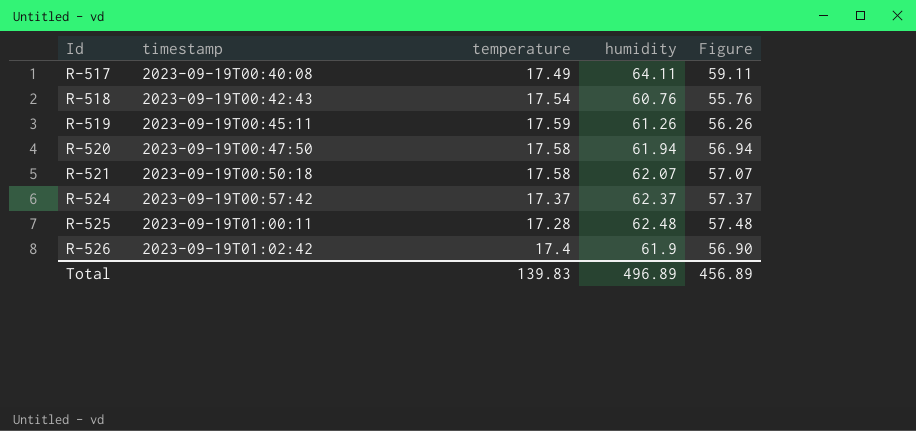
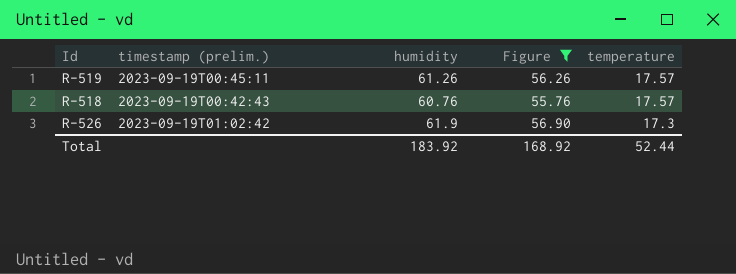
filter: none -> Figure <= 56.90
row order: Id ascending -> temperature descending
column name: timestamp -> timestamp (prelim.)
column temperature | position: 3 -> 5
R-519 | temperature: 17.59 -> 17.57
R-518 | temperature: 17.54 -> 17.57
R-526 | temperature: 17.4 -> 17.3
Total | humidity: 496.89 -> 183.92
Total | Figure: 456.89 -> 168.92
Total | temperature: 139.83 -> 52.44

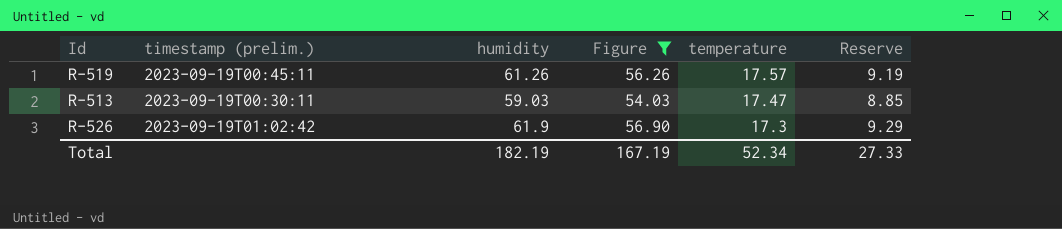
column Reserve | formula: none -> [humidity] * 0.15
row R-518: 2023-09-19T00:42:43 | 60.76 | 55.76 | 17.57 -> none
row R-513: none -> 2023-09-19T00:30:11 | 59.03 | 54.03 | 17.47 | 8.85
Total | humidity: 183.92 -> 182.19
Total | Figure: 168.92 -> 167.19
Total | temperature: 52.44 -> 52.34

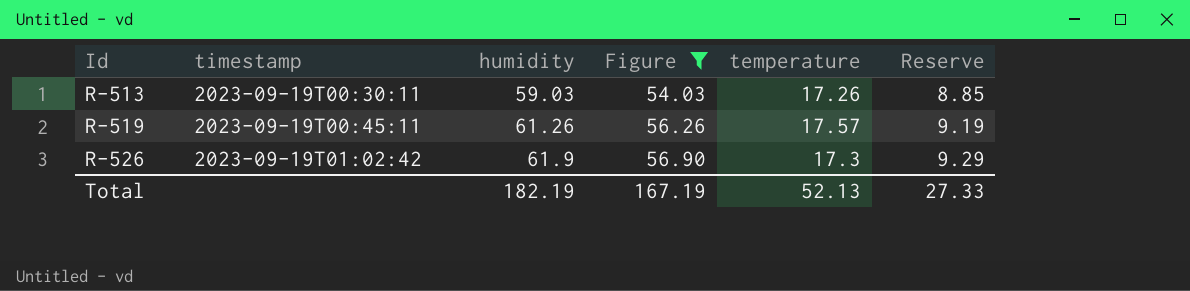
row order: temperature descending -> Id ascending
column name: timestamp (prelim.) -> timestamp
R-513 | temperature: 17.47 -> 17.26
Total | temperature: 52.34 -> 52.13

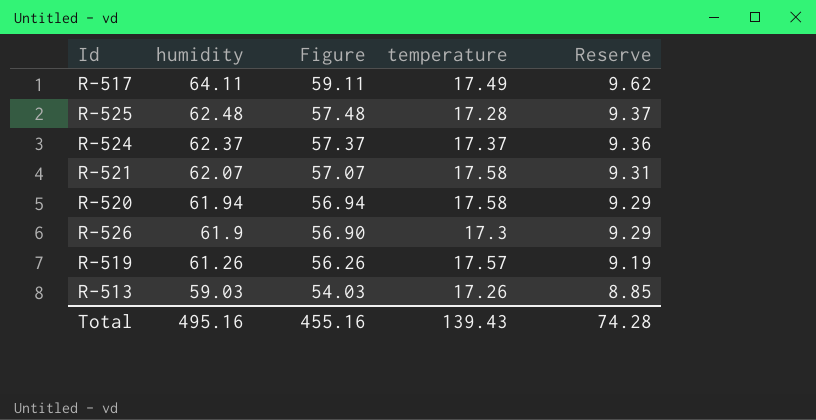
filter: Figure <= 56.90 -> none
row order: Id ascending -> humidity descending
column timestamp | position: 2 -> none
Total | humidity: 182.19 -> 495.16
Total | Figure: 167.19 -> 455.16
Total | temperature: 52.13 -> 139.43
Total | Reserve: 27.33 -> 74.28

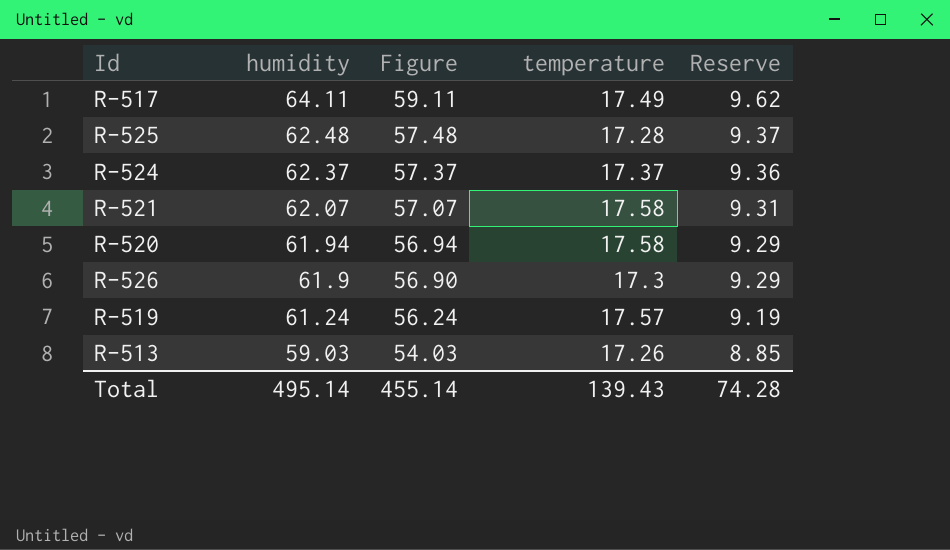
R-519 | humidity: 61.26 -> 61.24
R-519 | Figure: 56.26 -> 56.24
Total | humidity: 495.16 -> 495.14
Total | Figure: 455.16 -> 455.14

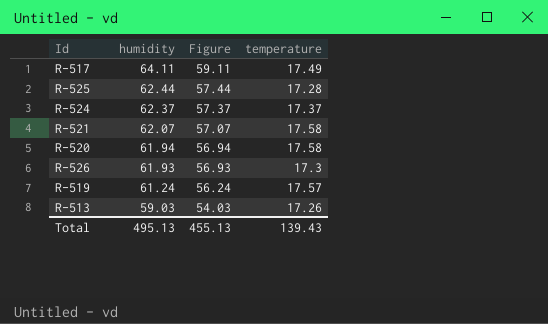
column Reserve | formula: [humidity] * 0.15 -> none
R-525 | humidity: 62.48 -> 62.44
R-525 | Figure: 57.48 -> 57.44
R-526 | humidity: 61.9 -> 61.93
R-526 | Figure: 56.90 -> 56.93
Total | humidity: 495.14 -> 495.13
Total | Figure: 455.14 -> 455.13

